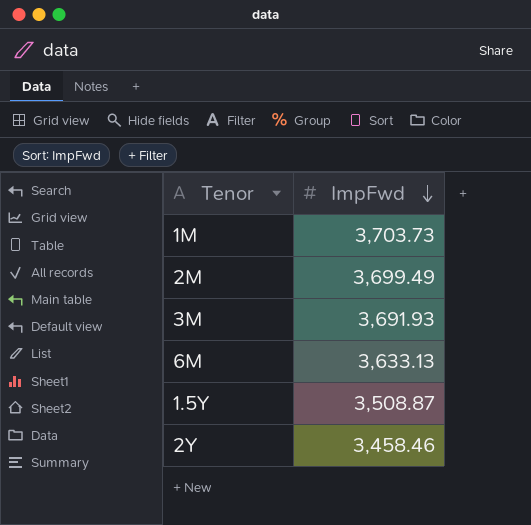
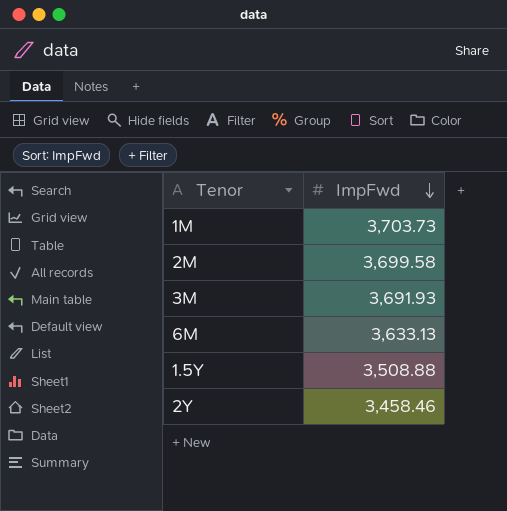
2M | ImpFwd: 3,699.49 -> 3,699.58
1.5Y | ImpFwd: 3,508.87 -> 3,508.88

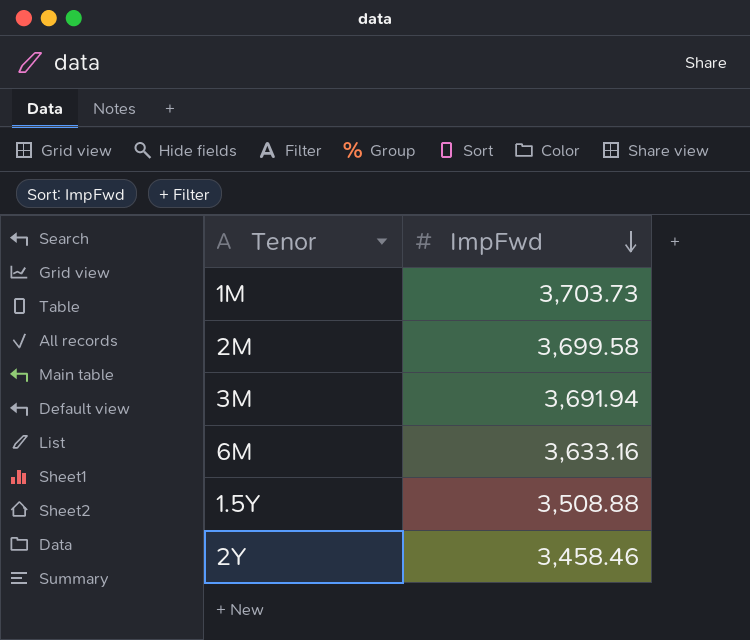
3M | ImpFwd: 3,691.93 -> 3,691.94
6M | ImpFwd: 3,633.13 -> 3,633.16

